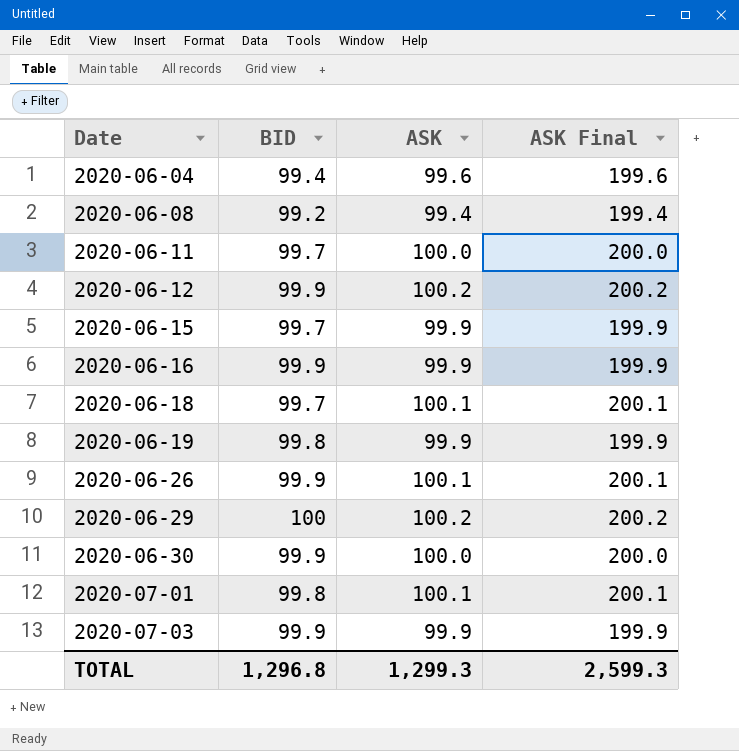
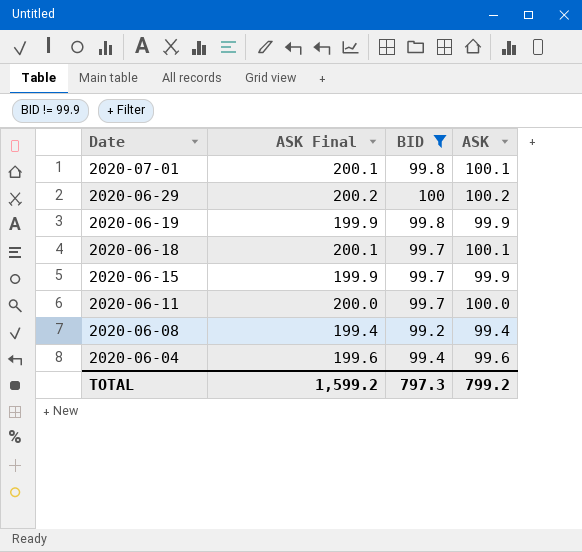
filter: none -> BID != 99.9
row order: Date ascending -> Date descending
column ASK Final | position: 4 -> 2
TOTAL | ASK Final: 2,599.3 -> 1,599.2
TOTAL | BID: 1,296.8 -> 797.3
TOTAL | ASK: 1,299.3 -> 799.2

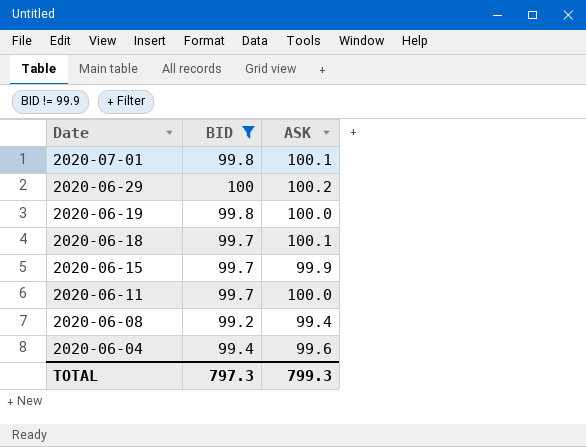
column ASK Final | formula: [ASK] + 100 -> none
2020-06-19 | ASK: 99.9 -> 100.0
TOTAL | ASK: 799.2 -> 799.3

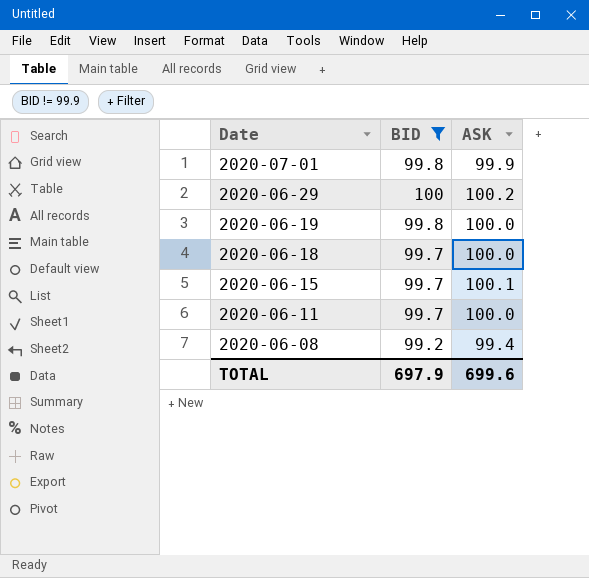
row 2020-06-04: 99.4 | 99.6 -> none
2020-07-01 | ASK: 100.1 -> 99.9
2020-06-18 | ASK: 100.1 -> 100.0
2020-06-15 | ASK: 99.9 -> 100.1
TOTAL | BID: 797.3 -> 697.9
TOTAL | ASK: 799.3 -> 699.6

